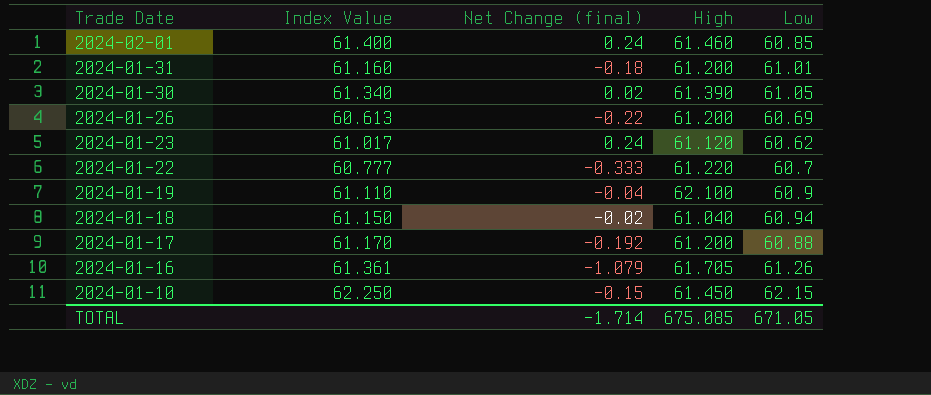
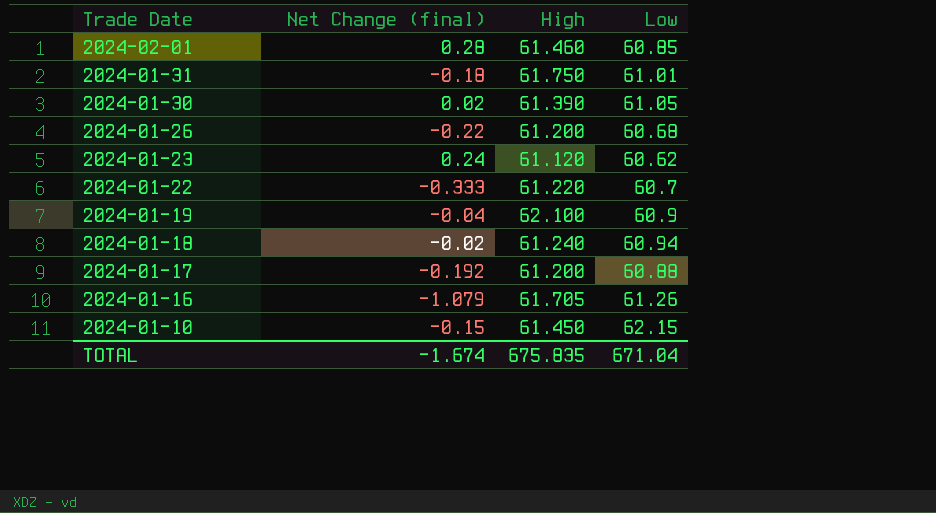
column Index Value | position: 2 -> none
2024-02-01 | Net Change (final): 0.24 -> 0.28
2024-01-31 | High: 61.200 -> 61.750
2024-01-26 | Low: 60.69 -> 60.68
2024-01-18 | High: 61.040 -> 61.240
TOTAL | Net Change (final): -1.714 -> -1.674
TOTAL | High: 675.085 -> 675.835
TOTAL | Low: 671.05 -> 671.04

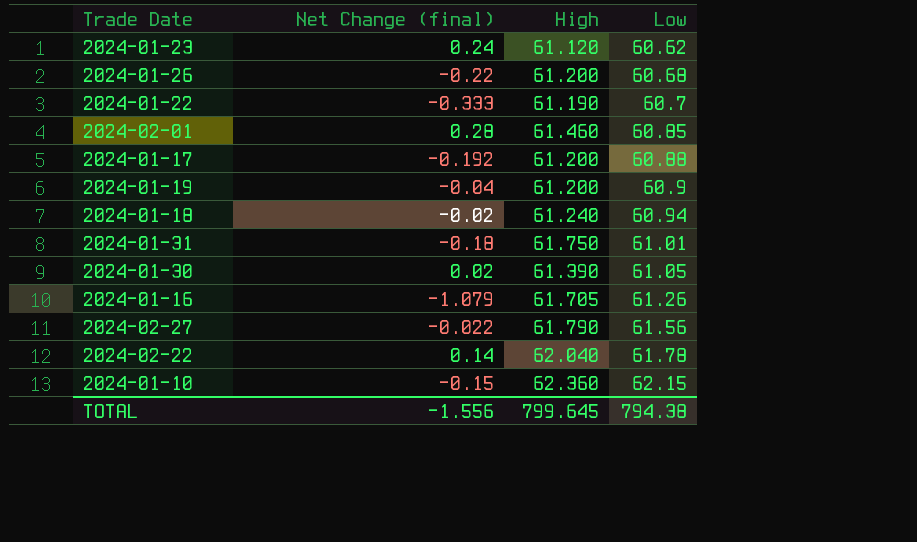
row order: Trade Date descending -> Low ascending
2024-01-22 | High: 61.220 -> 61.190
2024-01-19 | High: 62.100 -> 61.200
row 2024-02-27: none -> -0.022 | 61.790 | 61.56
row 2024-02-22: none -> 0.14 | 62.040 | 61.78
2024-01-10 | High: 61.450 -> 62.360
TOTAL | Net Change (final): -1.674 -> -1.556
TOTAL | High: 675.835 -> 799.645
TOTAL | Low: 671.04 -> 794.38

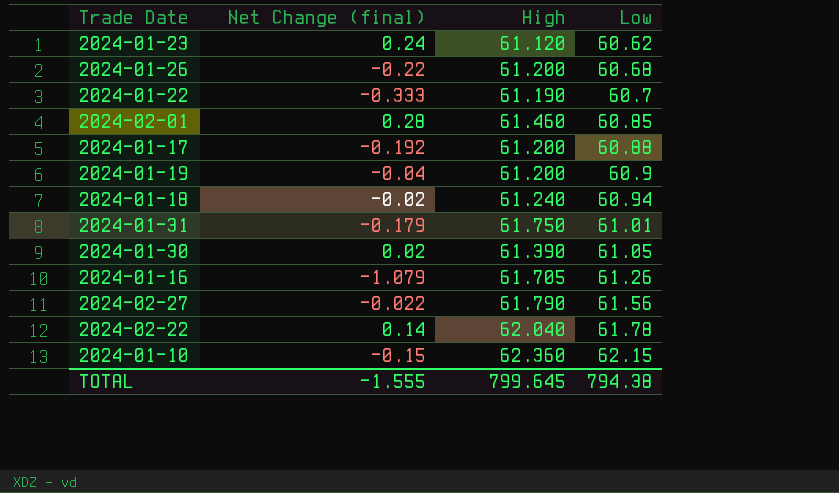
2024-01-31 | Net Change (final): -0.18 -> -0.179
TOTAL | Net Change (final): -1.556 -> -1.555

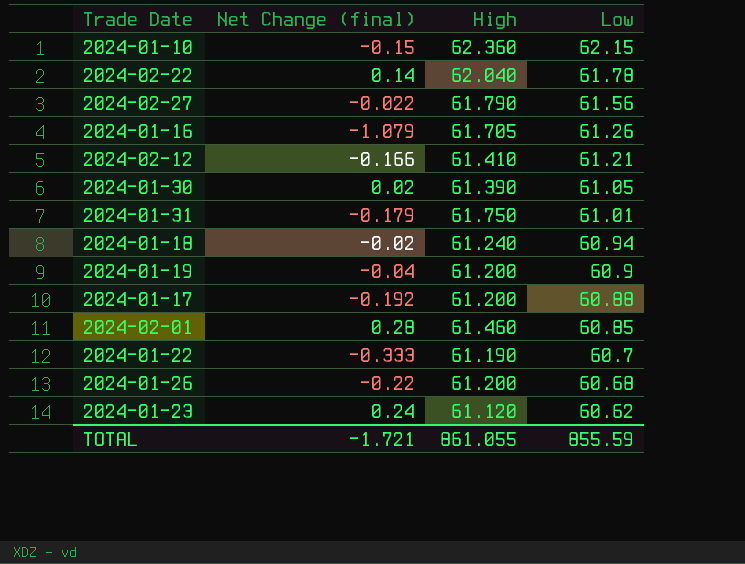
row order: Low ascending -> Low descending
row 2024-02-12: none -> -0.166 | 61.410 | 61.21
TOTAL | Net Change (final): -1.555 -> -1.721
TOTAL | High: 799.645 -> 861.055
TOTAL | Low: 794.38 -> 855.59

